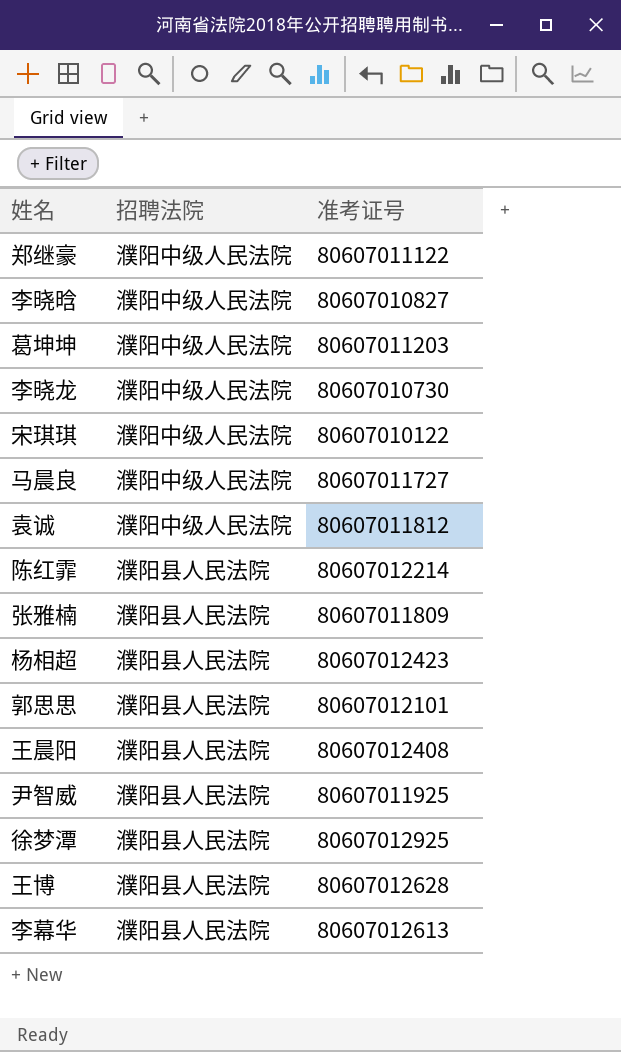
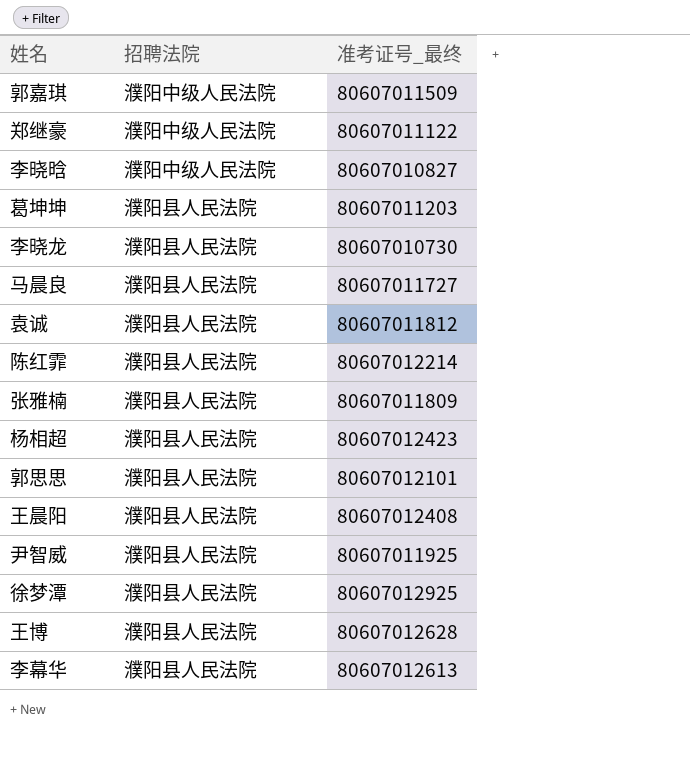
column name: 准考证号 -> 准考证号_最终
row 宋琪琪: 濮阳中级人民法院 | 80607010122 -> none
row 郭嘉琪: none -> 濮阳中级人民法院 | 80607011509
葛坤坤 | 招聘法院: 濮阳中级人民法院 -> 濮阳县人民法院
李晓龙 | 招聘法院: 濮阳中级人民法院 -> 濮阳县人民法院
马晨良 | 招聘法院: 濮阳中级人民法院 -> 濮阳县人民法院
袁诚 | 招聘法院: 濮阳中级人民法院 -> 濮阳县人民法院

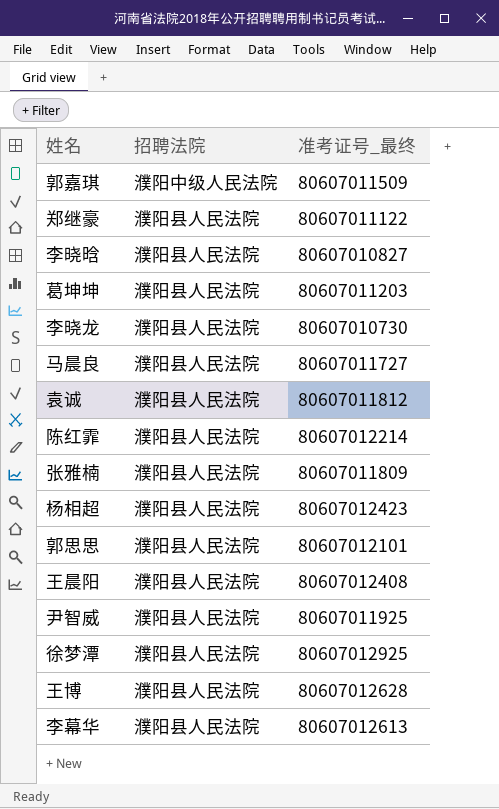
郑继豪 | 招聘法院: 濮阳中级人民法院 -> 濮阳县人民法院
李晓晗 | 招聘法院: 濮阳中级人民法院 -> 濮阳县人民法院

